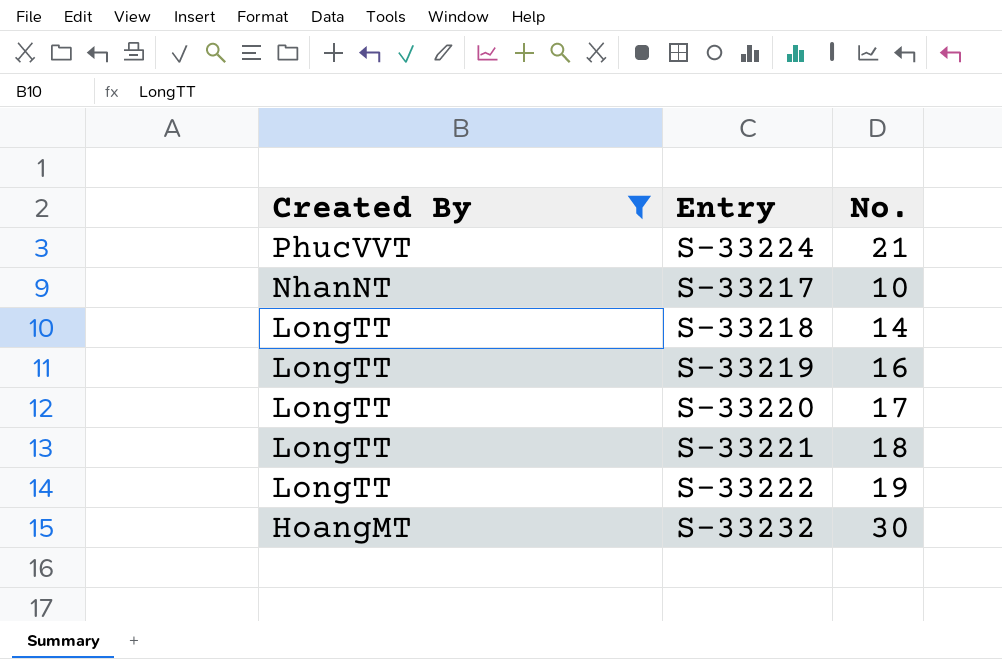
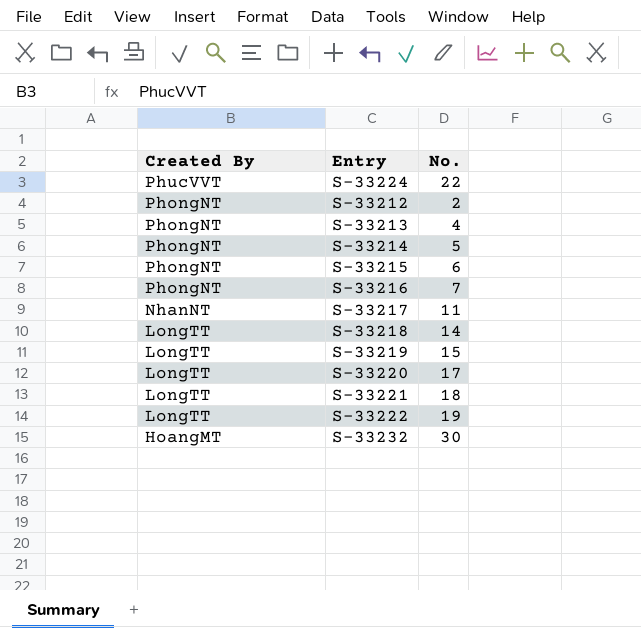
filter: Created By != PhongNT -> none
S-33224 | No.: 21 -> 22
S-33217 | No.: 10 -> 11
S-33219 | No.: 16 -> 15

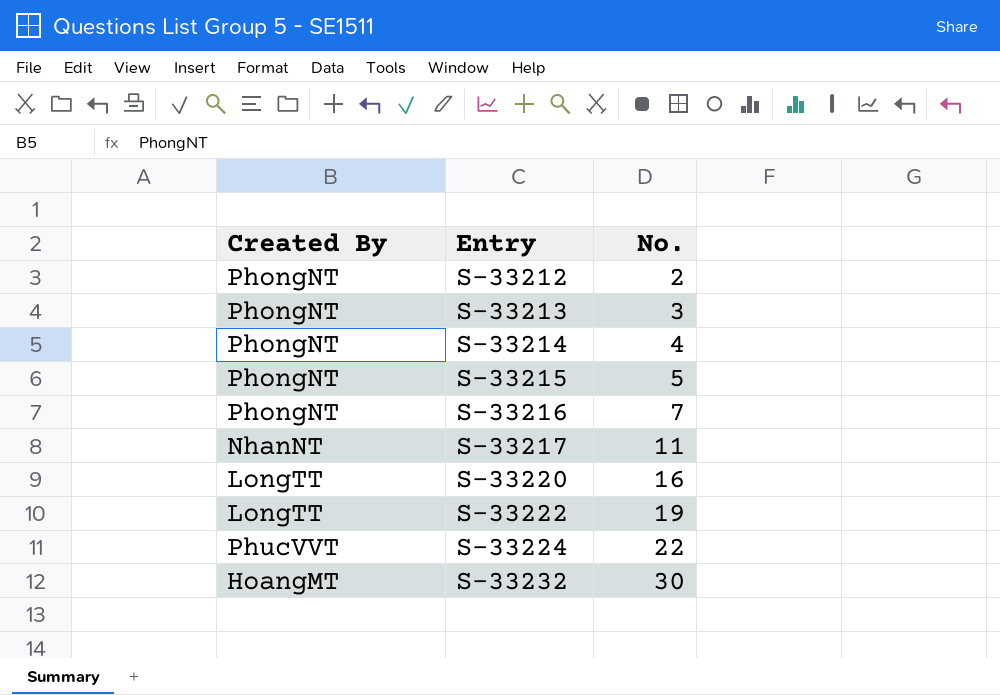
row order: Created By descending -> Entry ascending
row S-33218: LongTT | 14 -> none
row S-33219: LongTT | 15 -> none
row S-33221: LongTT | 18 -> none
S-33213 | No.: 4 -> 3
S-33214 | No.: 5 -> 4
S-33215 | No.: 6 -> 5
S-33220 | No.: 17 -> 16

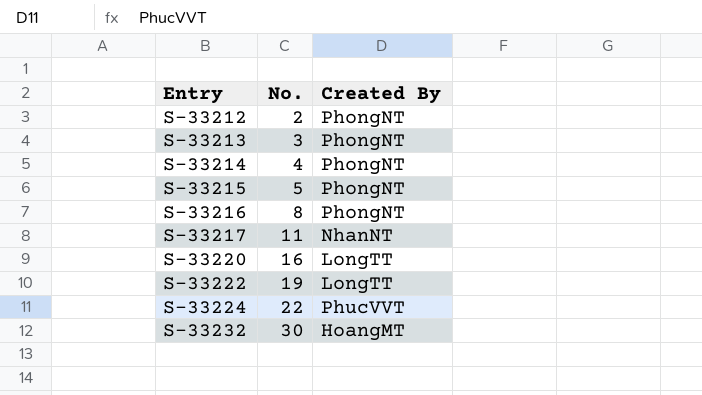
column Created By | position: 1 -> 3
S-33216 | No.: 7 -> 8

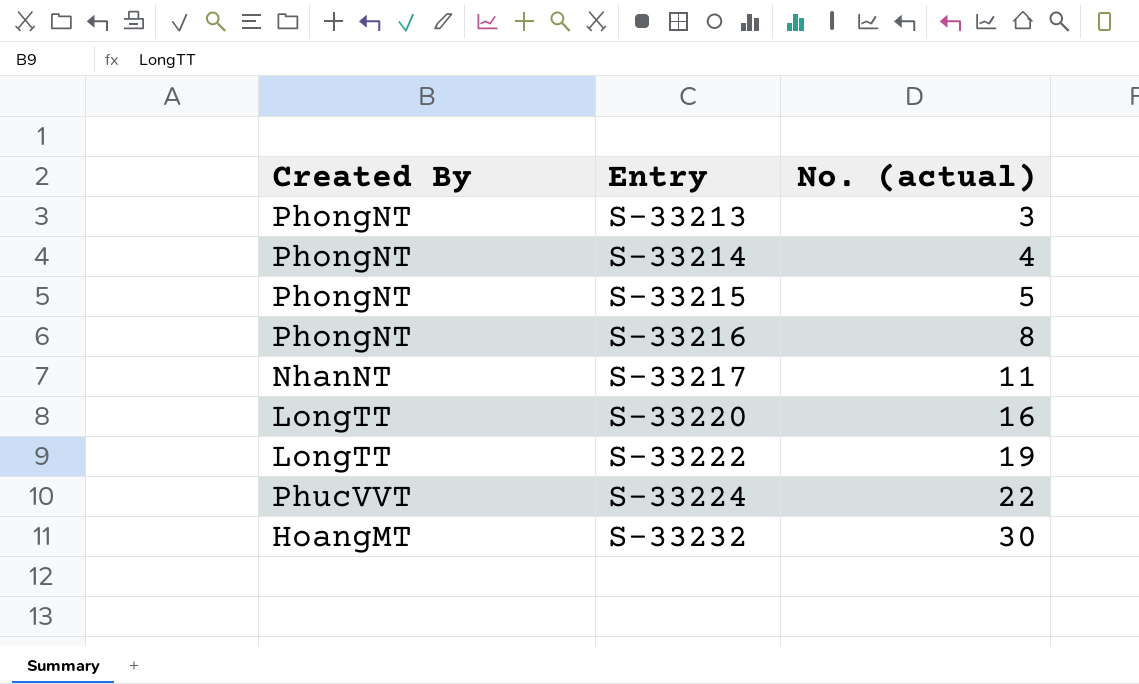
column Created By | position: 3 -> 1
column name: No. -> No. (actual)
row S-33212: 2 | PhongNT -> none

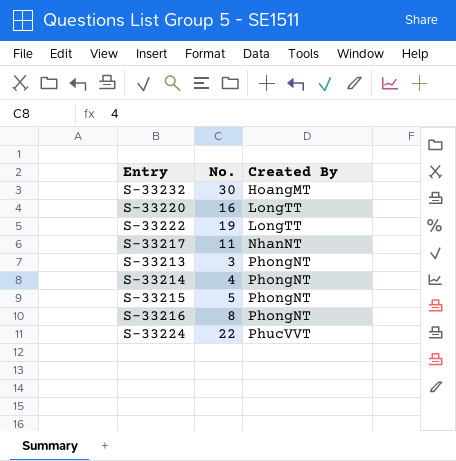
row order: Entry ascending -> Created By ascending
column name: No. (actual) -> No.
column Created By | position: 1 -> 3

